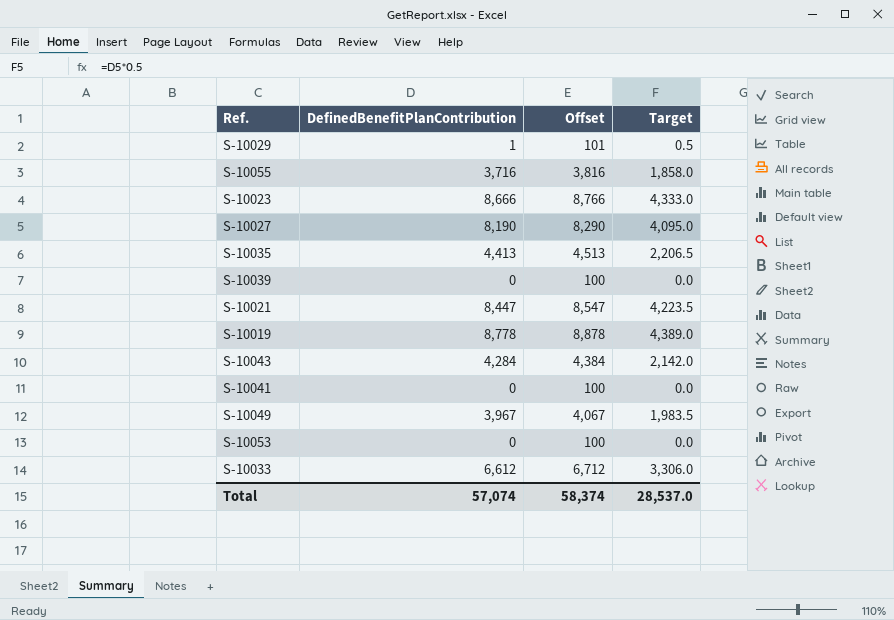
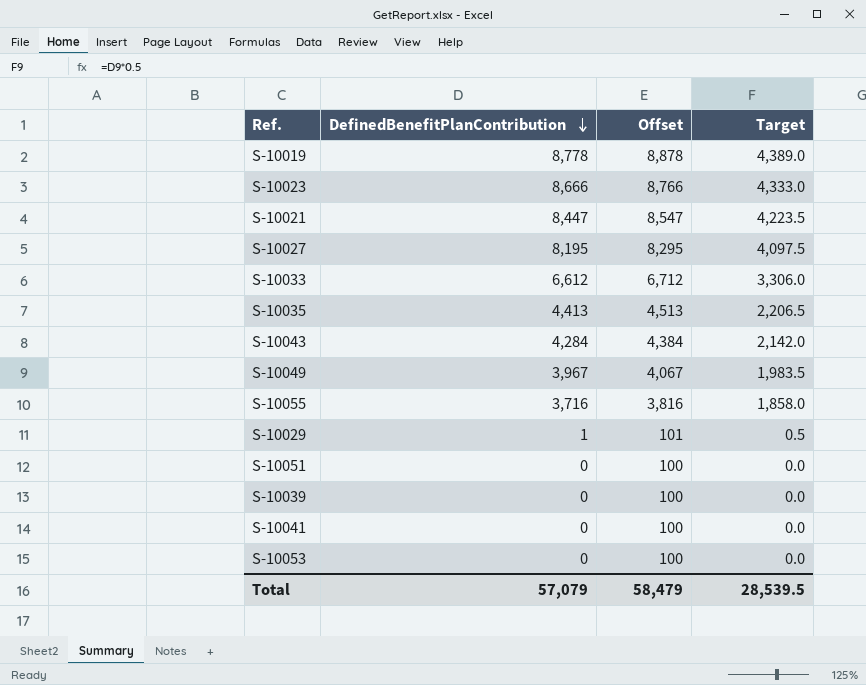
row order: none -> DefinedBenefitPlanContribution descending
S-10027 | DefinedBenefitPlanContribution: 8,190 -> 8,195
S-10027 | Offset: 8,290 -> 8,295
S-10027 | Target: 4,095.0 -> 4,097.5
row S-10051: none -> 0 | 100 | 0.0
Total | DefinedBenefitPlanContribution: 57,074 -> 57,079
Total | Offset: 58,374 -> 58,479
Total | Target: 28,537.0 -> 28,539.5

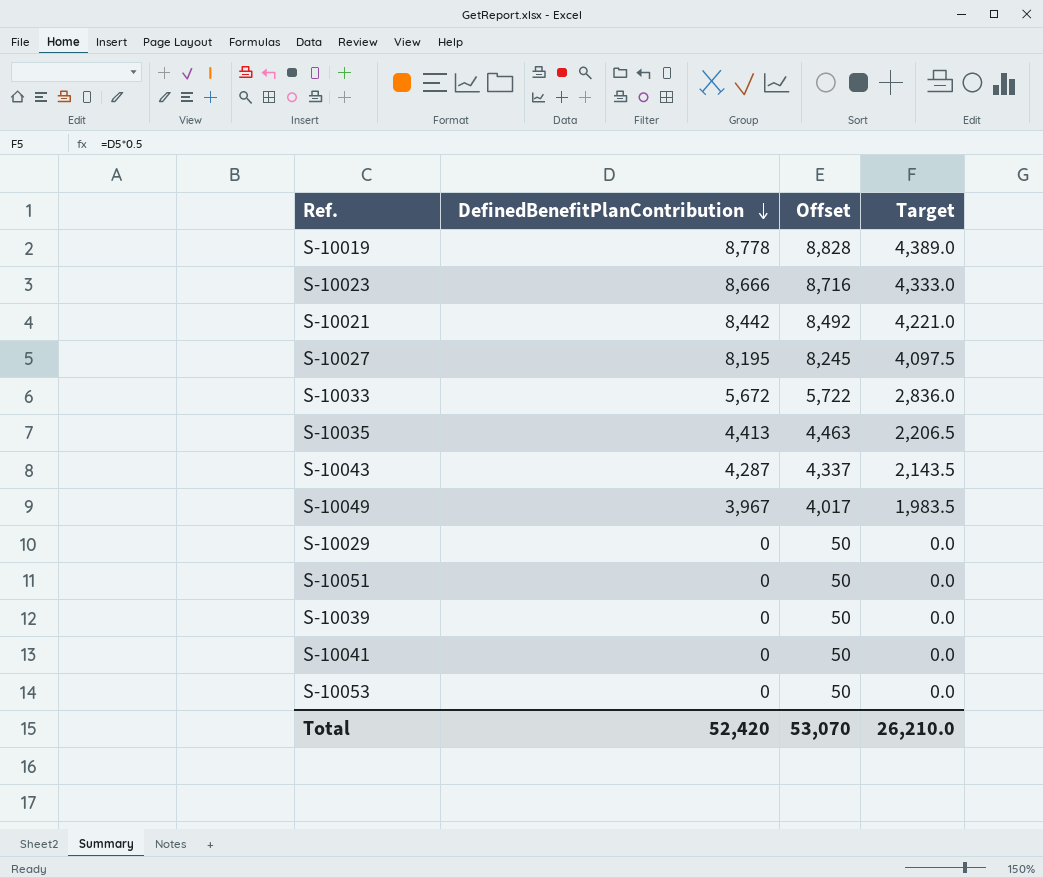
column Offset | formula: [DefinedBenefitPlanContribution] + 100 -> [DefinedBenefitPlanContribution] + 50
row S-10055: 3,716 | 3,816 | 1,858.0 -> none
S-10021 | DefinedBenefitPlanContribution: 8,447 -> 8,442
S-10021 | Target: 4,223.5 -> 4,221.0
S-10033 | DefinedBenefitPlanContribution: 6,612 -> 5,672
S-10033 | Target: 3,306.0 -> 2,836.0
S-10043 | DefinedBenefitPlanContribution: 4,284 -> 4,287
S-10043 | Target: 2,142.0 -> 2,143.5
S-10029 | DefinedBenefitPlanContribution: 1 -> 0
S-10029 | Target: 0.5 -> 0.0
Total | DefinedBenefitPlanContribution: 57,079 -> 52,420
Total | Offset: 58,479 -> 53,070
Total | Target: 28,539.5 -> 26,210.0

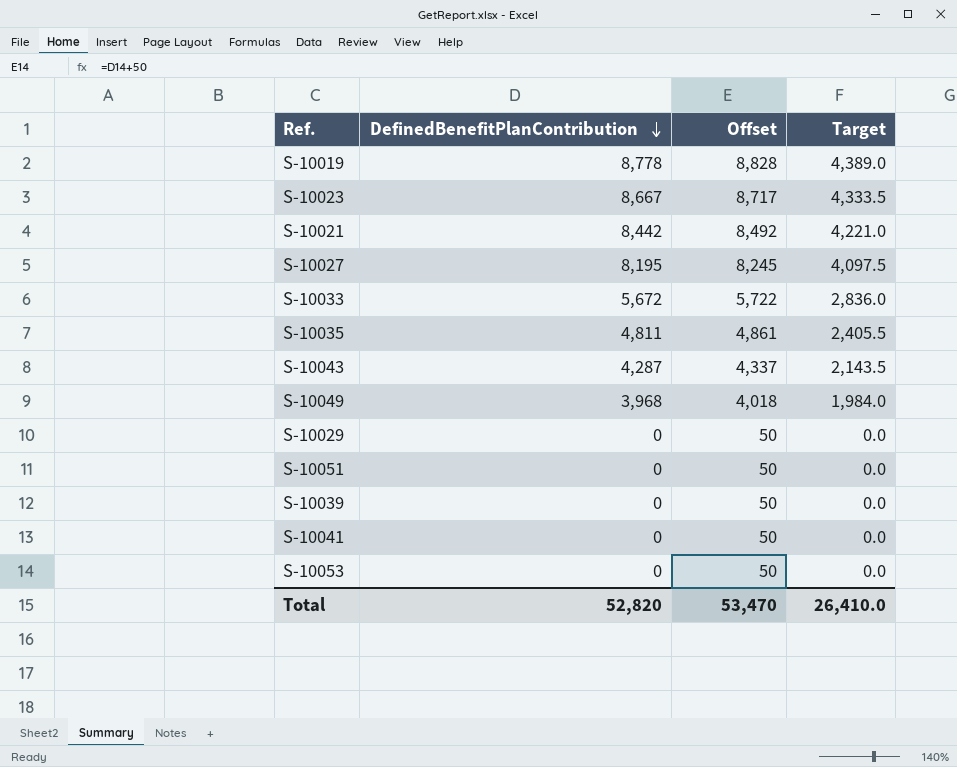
S-10023 | DefinedBenefitPlanContribution: 8,666 -> 8,667
S-10023 | Offset: 8,716 -> 8,717
S-10023 | Target: 4,333.0 -> 4,333.5
S-10035 | DefinedBenefitPlanContribution: 4,413 -> 4,811
S-10035 | Offset: 4,463 -> 4,861
S-10035 | Target: 2,206.5 -> 2,405.5
S-10049 | DefinedBenefitPlanContribution: 3,967 -> 3,968
S-10049 | Offset: 4,017 -> 4,018
S-10049 | Target: 1,983.5 -> 1,984.0
Total | DefinedBenefitPlanContribution: 52,420 -> 52,820
Total | Offset: 53,070 -> 53,470
Total | Target: 26,210.0 -> 26,410.0

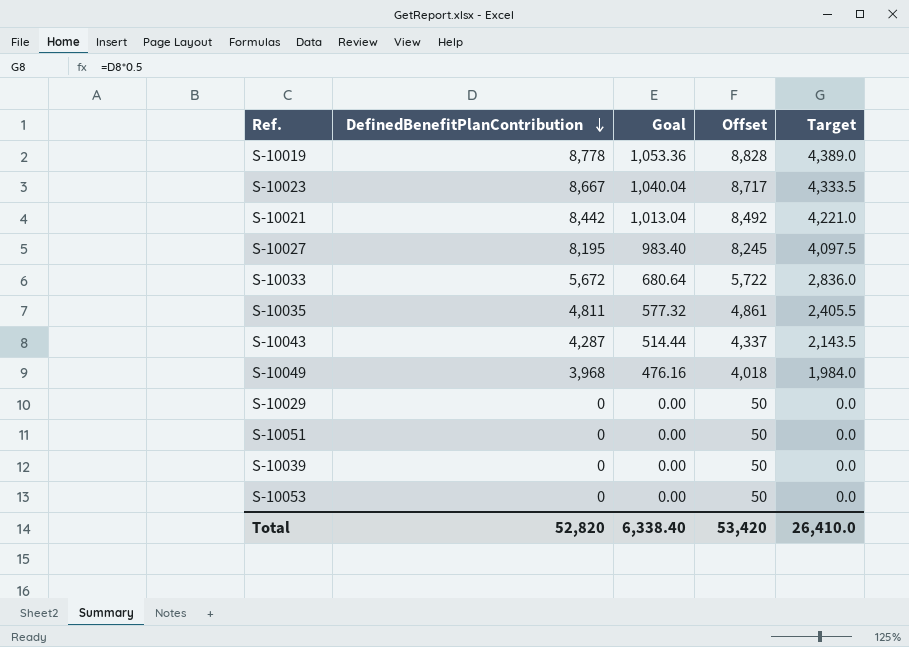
column Goal | formula: none -> [DefinedBenefitPlanContribution] * 0.12
row S-10041: 0 | 50 | 0.0 -> none
Total | Offset: 53,470 -> 53,420

